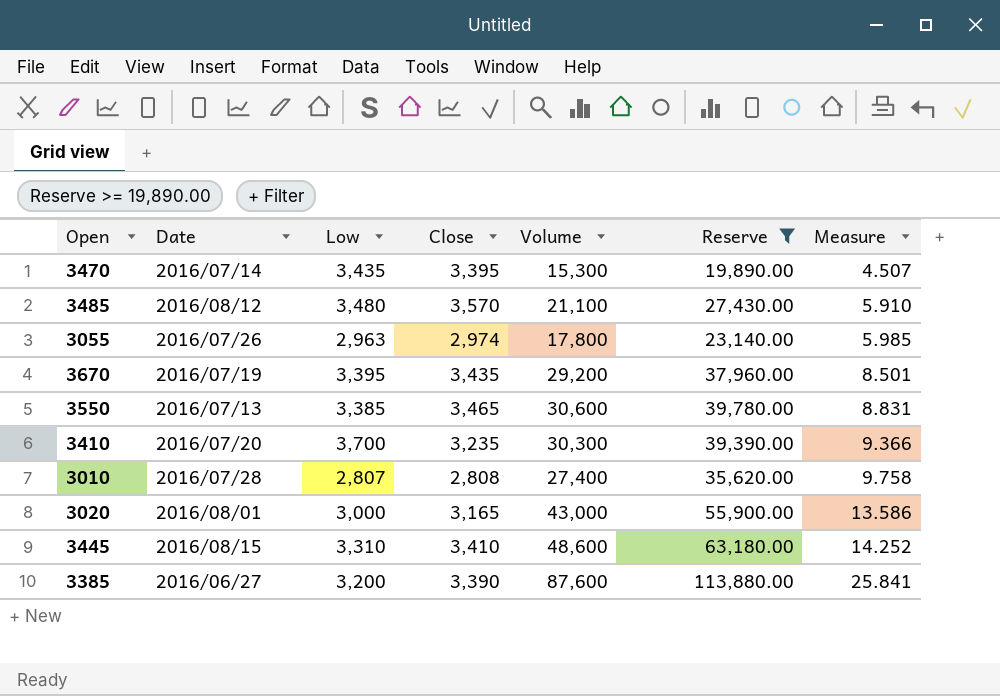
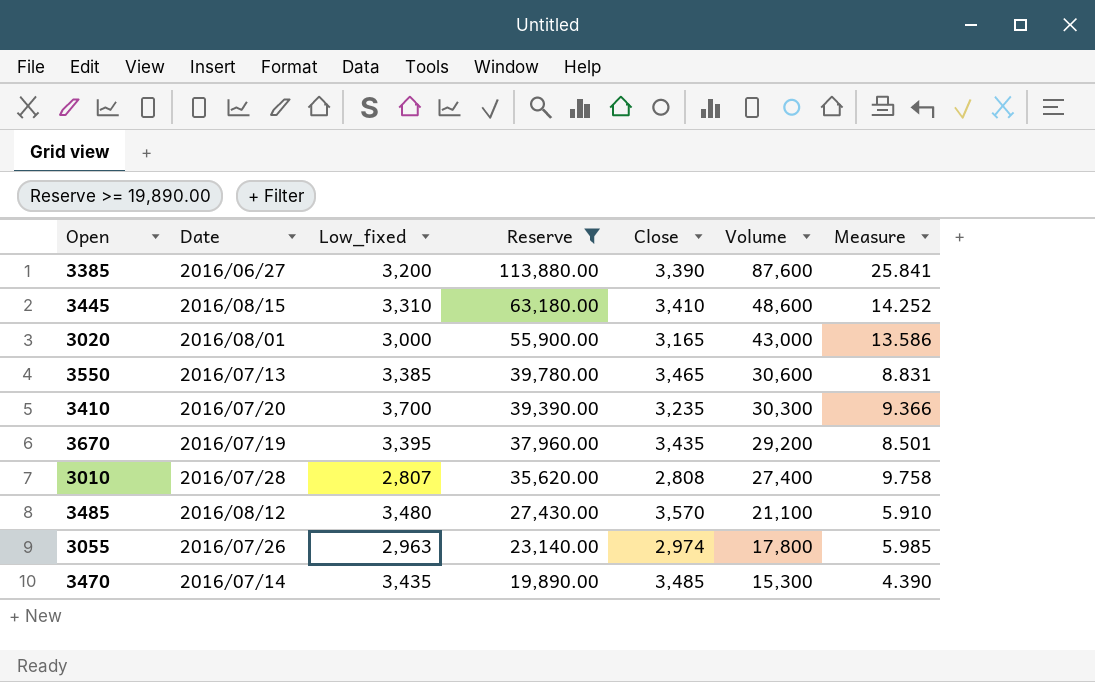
row order: Measure ascending -> Reserve descending
column name: Low -> Low_fixed
column Reserve | position: 6 -> 4
3470 | Close: 3,395 -> 3,485
3470 | Measure: 4.507 -> 4.390

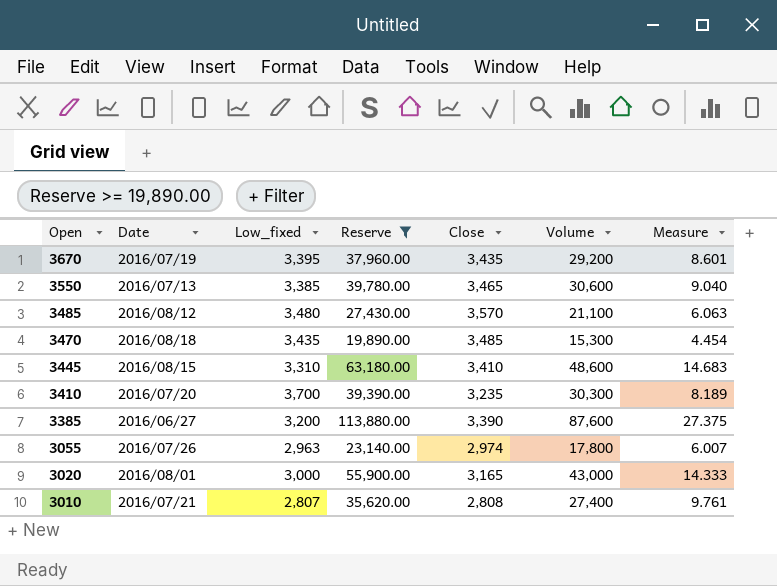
row order: Reserve descending -> Open descending
column Measure | formula: [Volume] / [Close] -> [Volume] / [Low_fixed]
3470 | Date: 2016/07/14 -> 2016/08/18
3010 | Date: 2016/07/28 -> 2016/07/21

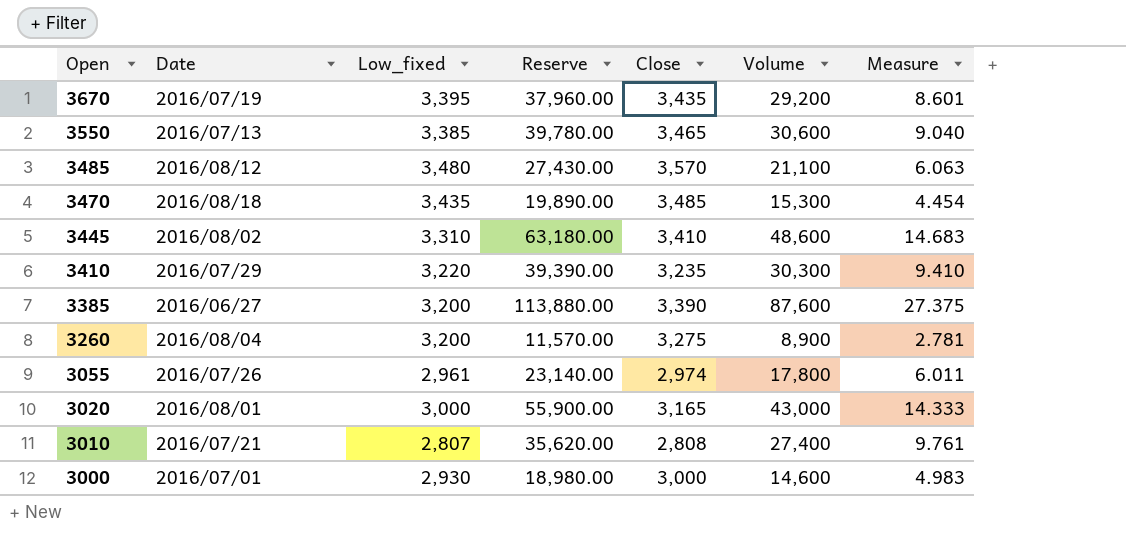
filter: Reserve >= 19,890.00 -> none
3445 | Date: 2016/08/15 -> 2016/08/02
3410 | Date: 2016/07/20 -> 2016/07/29
3410 | Low_fixed: 3,700 -> 3,220
3410 | Measure: 8.189 -> 9.410
3055 | Low_fixed: 2,963 -> 2,961
3055 | Measure: 6.007 -> 6.011

